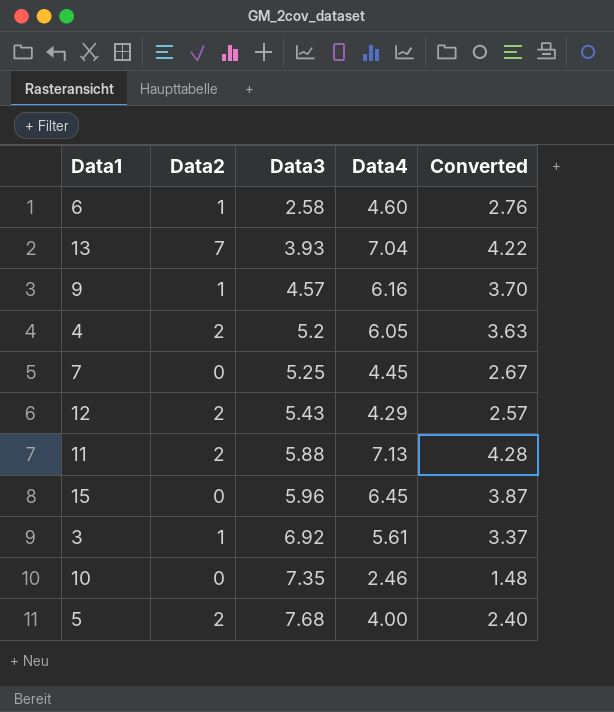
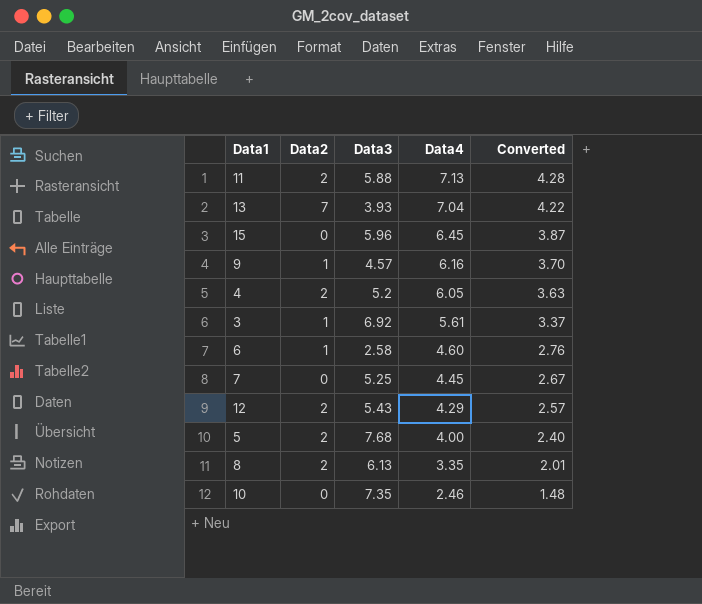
row order: Data3 ascending -> Data4 descending
row 8: none -> 2 | 6.13 | 3.35 | 2.01

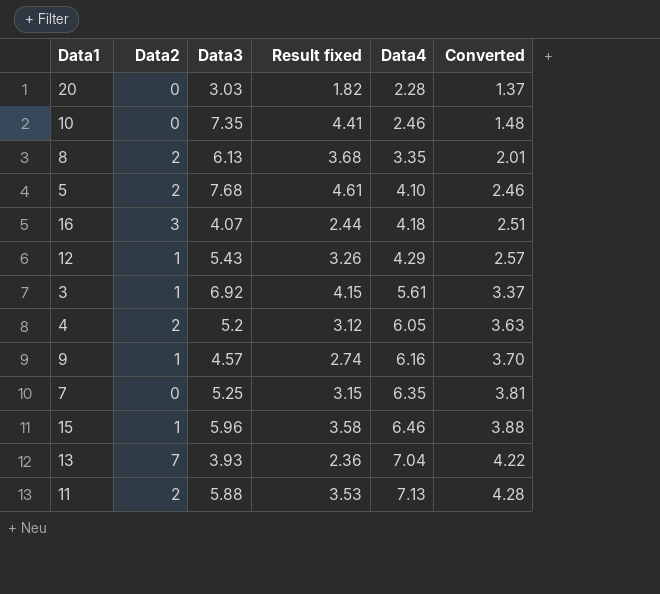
row order: Data4 descending -> Data4 ascending
column Result fixed | formula: none -> [Data3] * 0.6
row 6: 1 | 2.58 | 4.60 | 2.76 -> none
row 20: none -> 0 | 3.03 | 1.82 | 2.28 | 1.37
5 | Data4: 4.00 -> 4.10
5 | Converted: 2.40 -> 2.46
row 16: none -> 3 | 4.07 | 2.44 | 4.18 | 2.51
12 | Data2: 2 -> 1
7 | Data4: 4.45 -> 6.35
7 | Converted: 2.67 -> 3.81
15 | Data2: 0 -> 1
15 | Data4: 6.45 -> 6.46
15 | Converted: 3.87 -> 3.88

